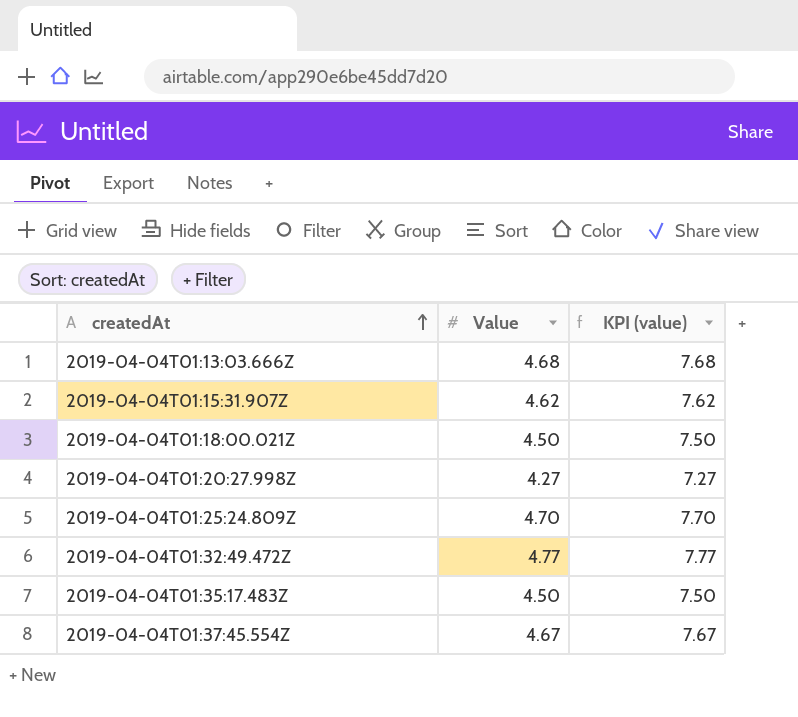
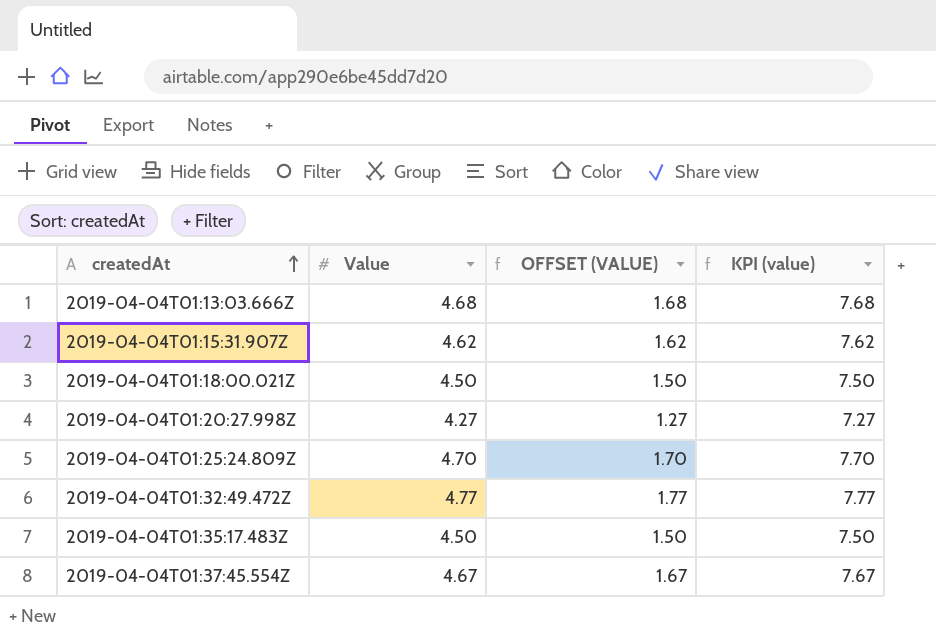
column OFFSET (VALUE) | formula: none -> [Value] - 3

